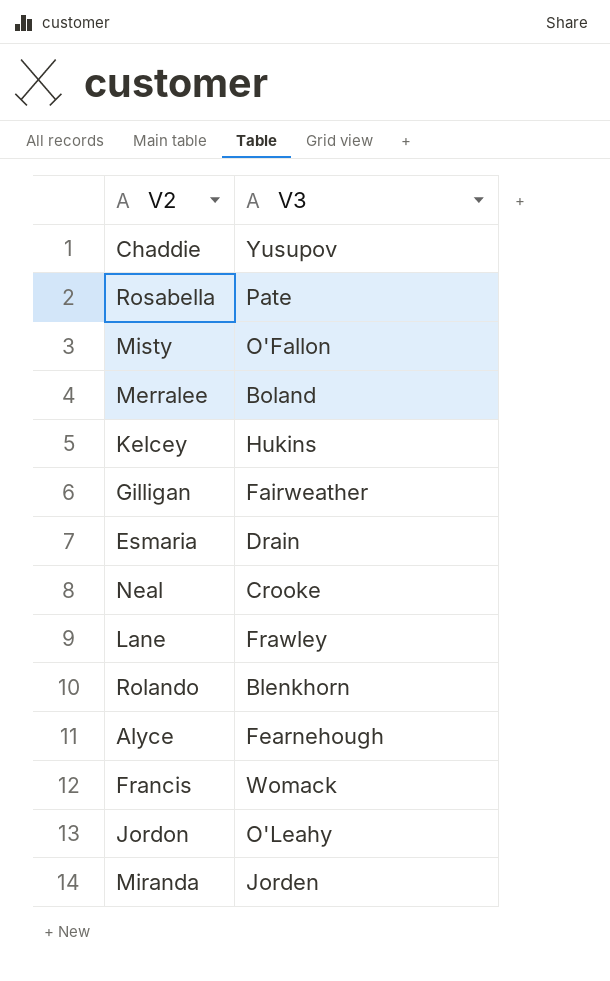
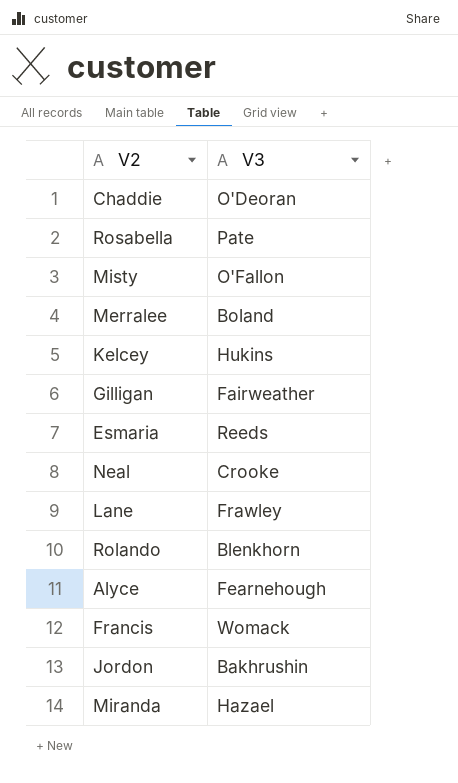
Chaddie | V3: Yusupov -> O'Deoran
Esmaria | V3: Drain -> Reeds
Jordon | V3: O'Leahy -> Bakhrushin
Miranda | V3: Jorden -> Hazael

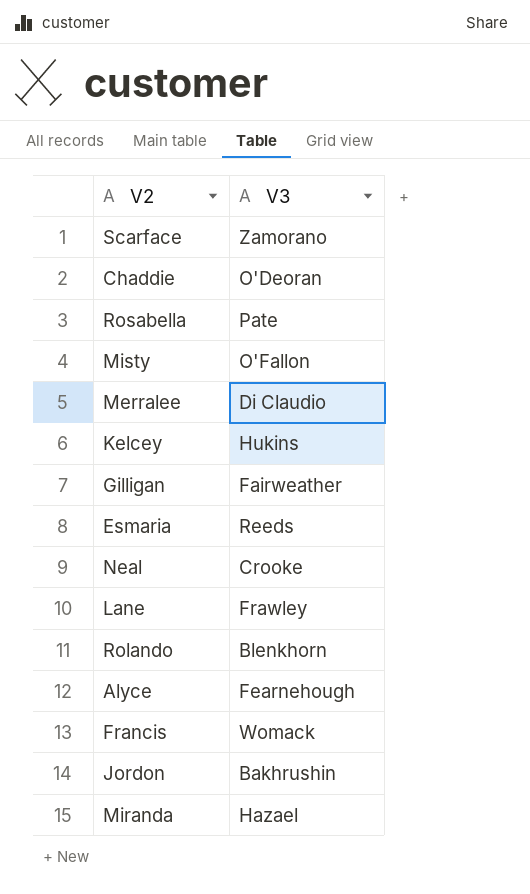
row Scarface: none -> Zamorano
Merralee | V3: Boland -> Di Claudio

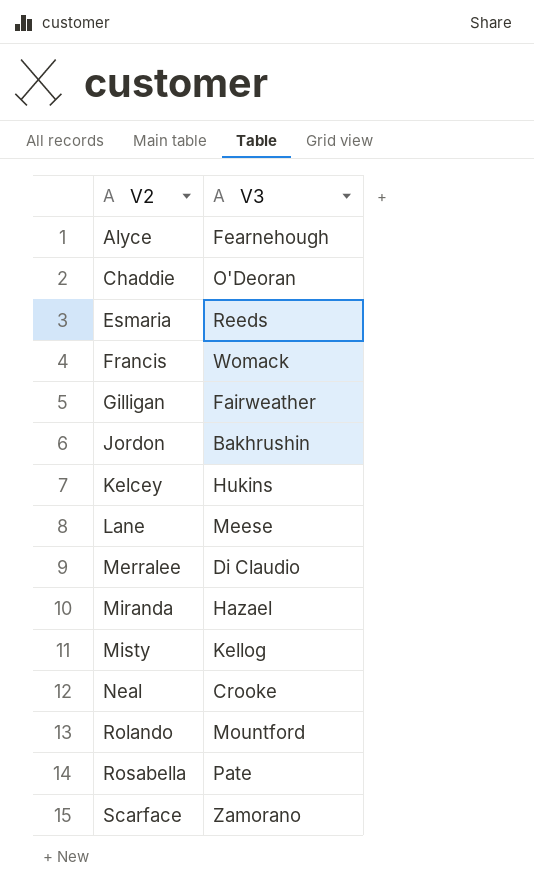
row order: none -> V2 ascending
Lane | V3: Frawley -> Meese
Misty | V3: O'Fallon -> Kellog
Rolando | V3: Blenkhorn -> Mountford

